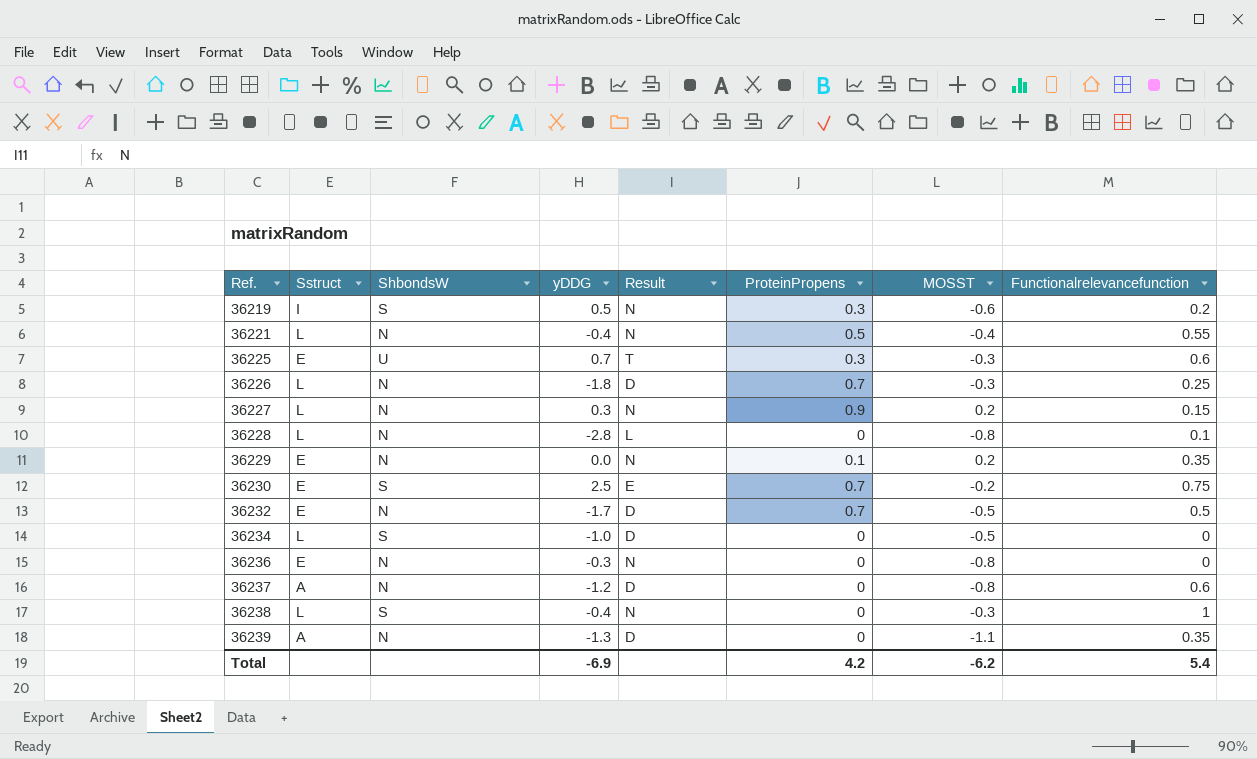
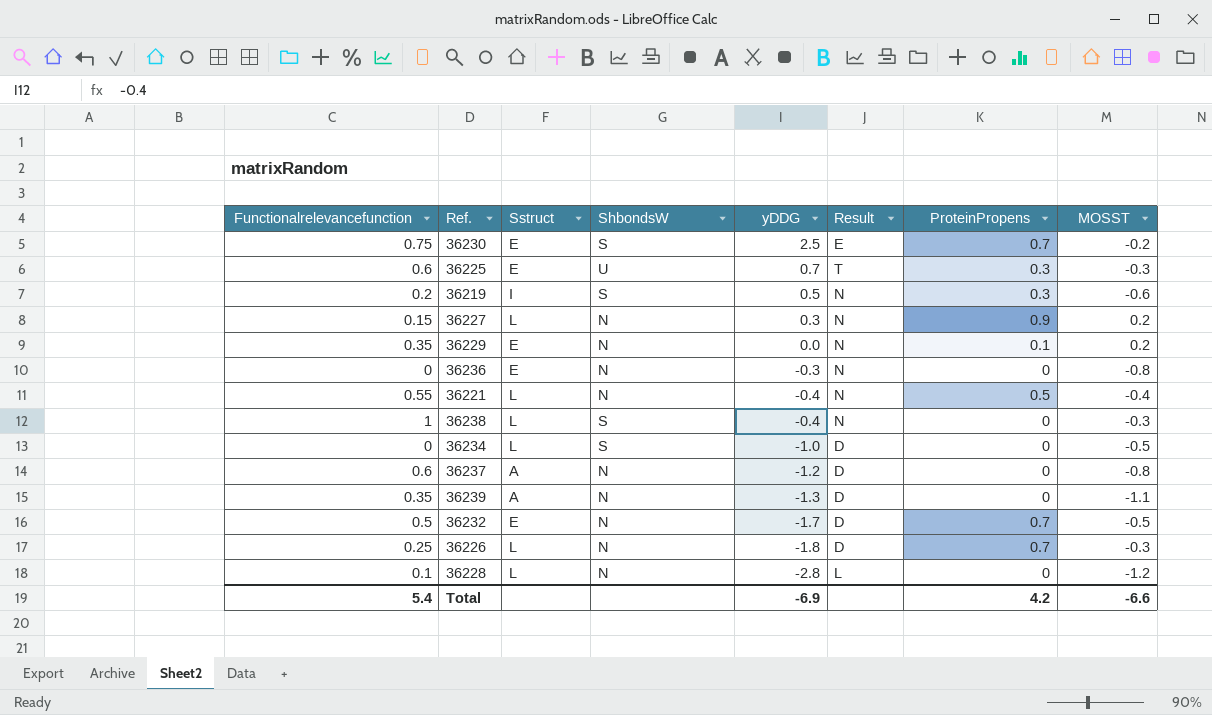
row order: Ref. ascending -> yDDG descending
column Functionalrelevancefunction | position: 8 -> 1
36228 | MOSST: -0.8 -> -1.2
Total | MOSST: -6.2 -> -6.6

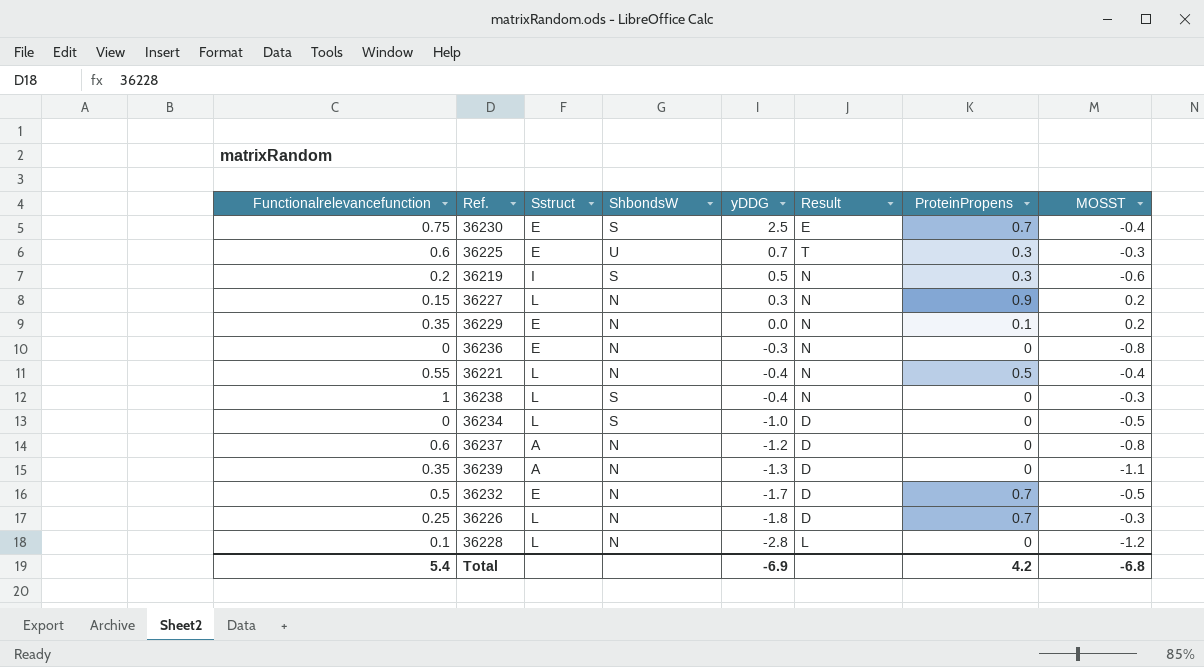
36230 | MOSST: -0.2 -> -0.4
Total | MOSST: -6.6 -> -6.8

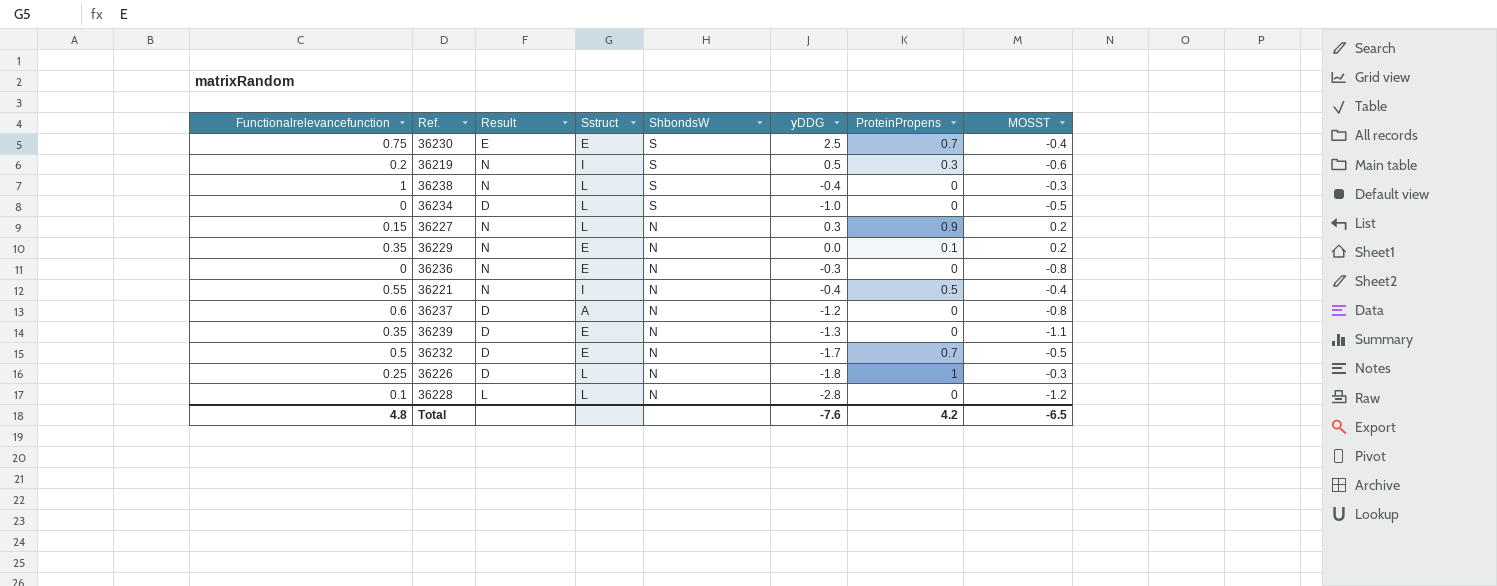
row order: yDDG descending -> ShbondsW descending
column Result | position: 6 -> 3
row 36225: 0.6 | E | U | 0.7 | T | 0.3 | -0.3 -> none
36221 | Sstruct: L -> I
36239 | Sstruct: A -> E
36226 | ProteinPropens: 0.7 -> 1
Total | Functionalrelevancefunction: 5.4 -> 4.8
Total | yDDG: -6.9 -> -7.6
Total | MOSST: -6.8 -> -6.5

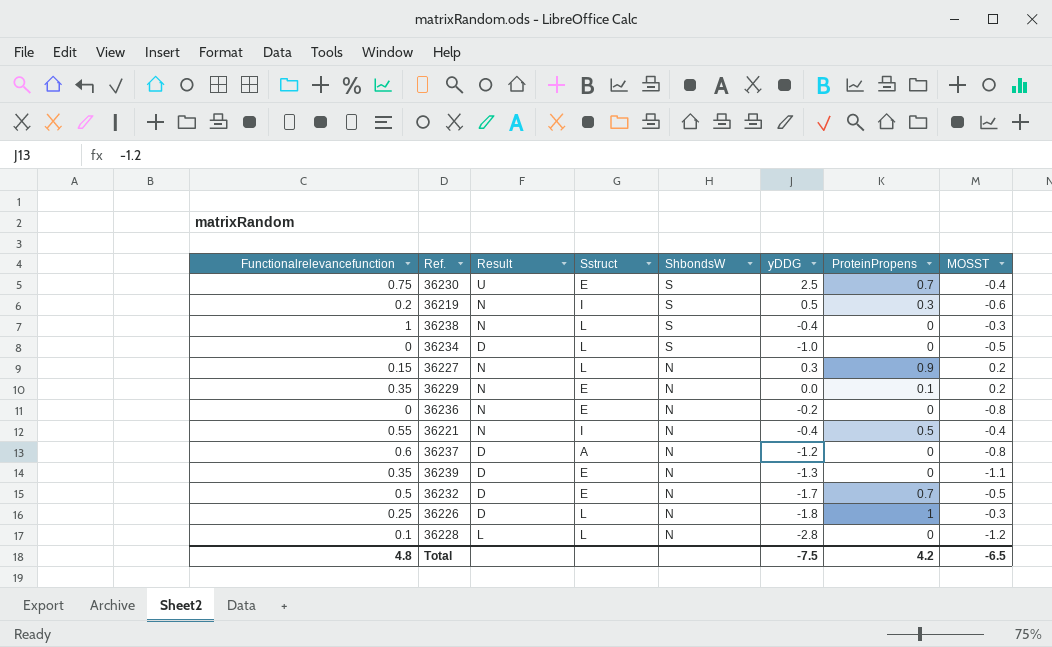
36230 | Result: E -> U
36236 | yDDG: -0.3 -> -0.2
Total | yDDG: -7.6 -> -7.5

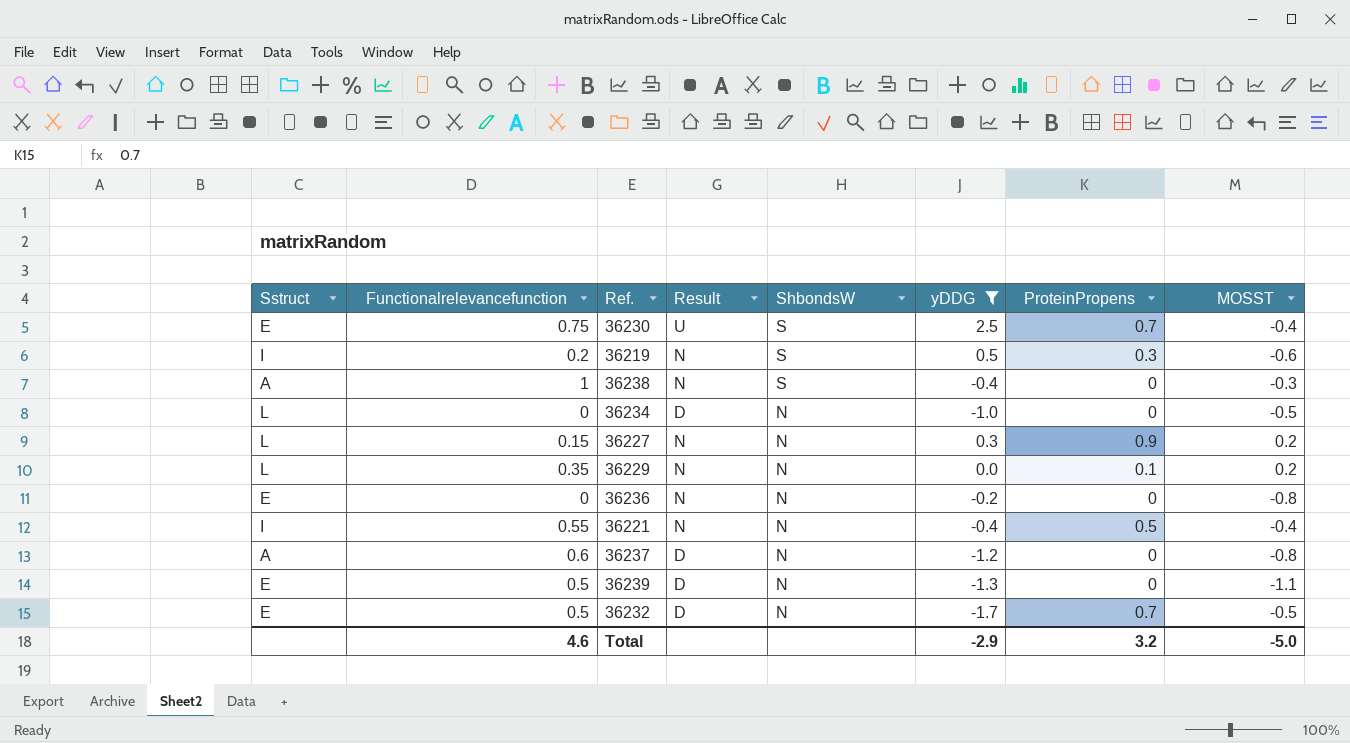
filter: none -> yDDG >= -1.7
column Sstruct | position: 4 -> 1
36238 | Sstruct: L -> A
36234 | ShbondsW: S -> N
36229 | Sstruct: E -> L
36239 | Functionalrelevancefunction: 0.35 -> 0.5
Total | Functionalrelevancefunction: 4.8 -> 4.6
Total | yDDG: -7.5 -> -2.9
Total | ProteinPropens: 4.2 -> 3.2
Total | MOSST: -6.5 -> -5.0

